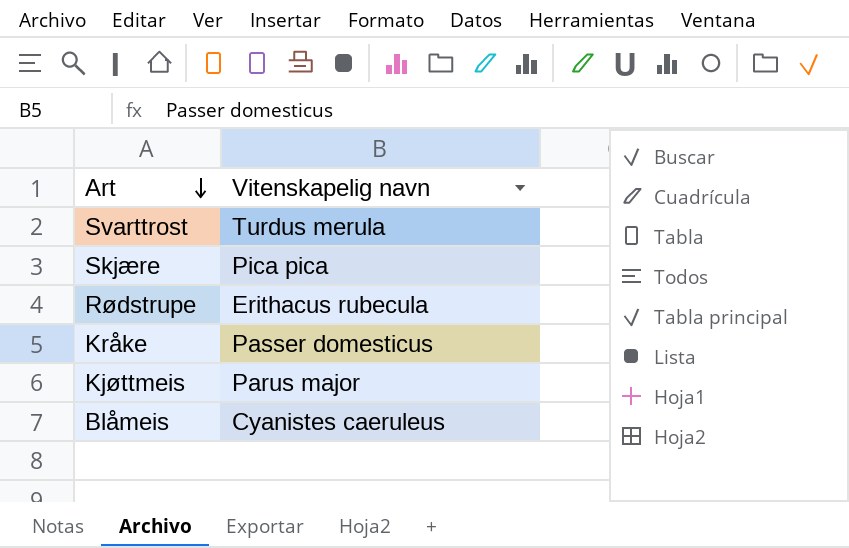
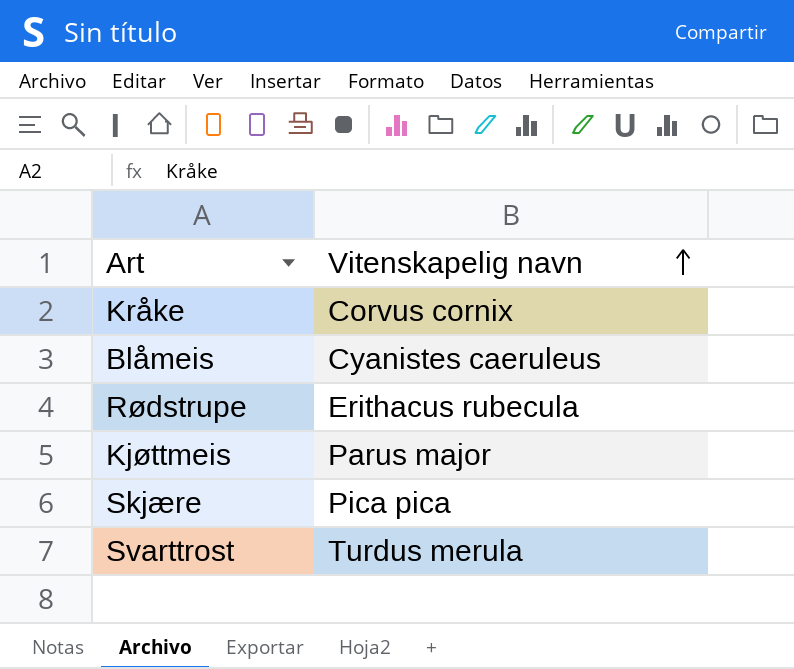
row order: Art descending -> Vitenskapelig navn ascending
Kråke | Vitenskapelig navn: Passer domesticus -> Corvus cornix

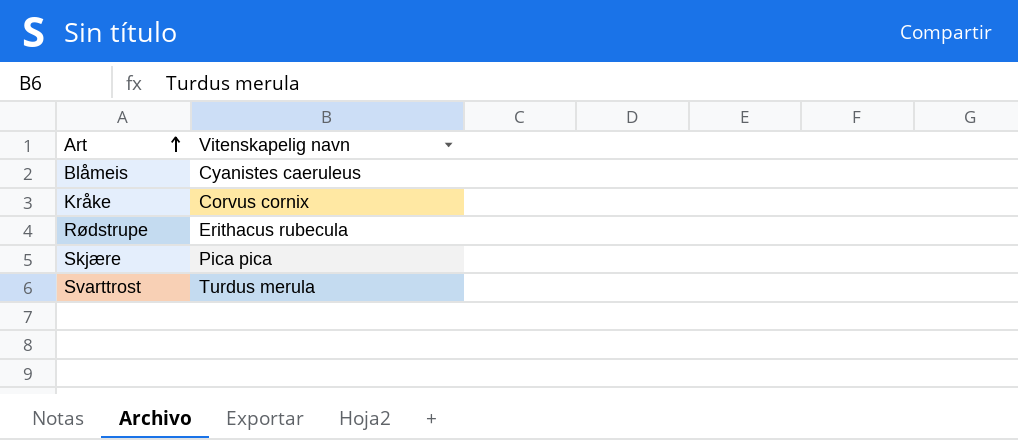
row order: Vitenskapelig navn ascending -> Art ascending
row Kjøttmeis: Parus major -> none

